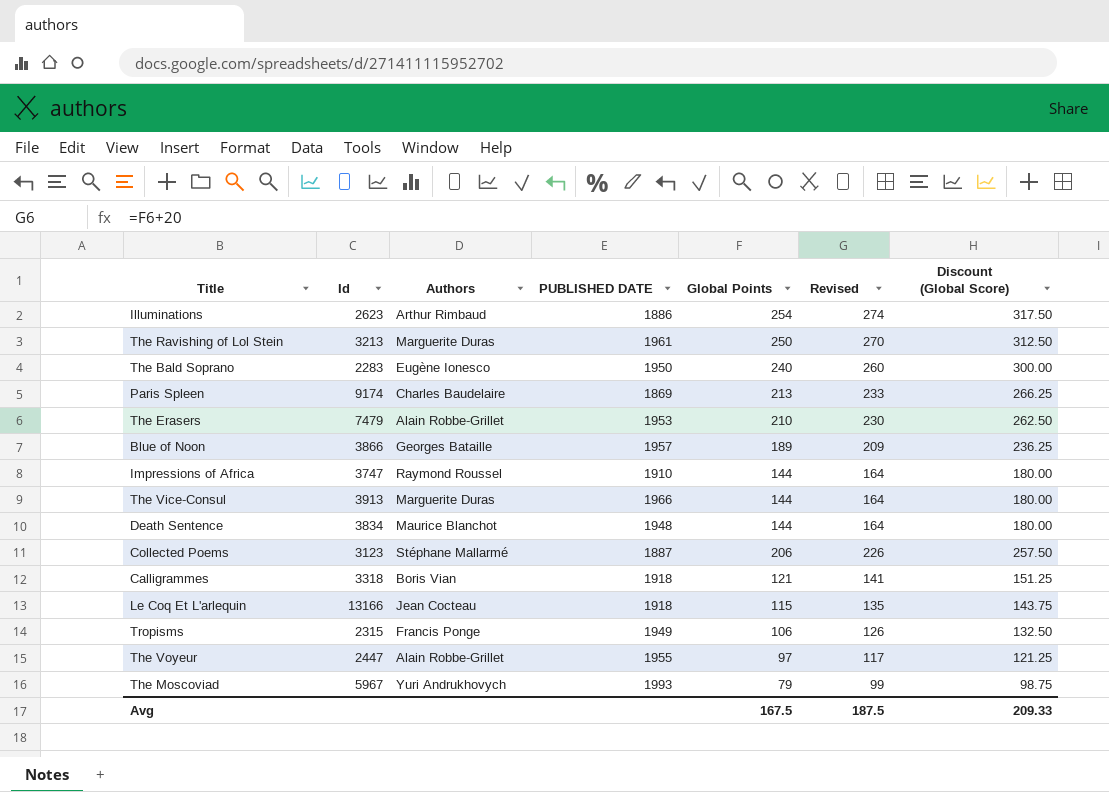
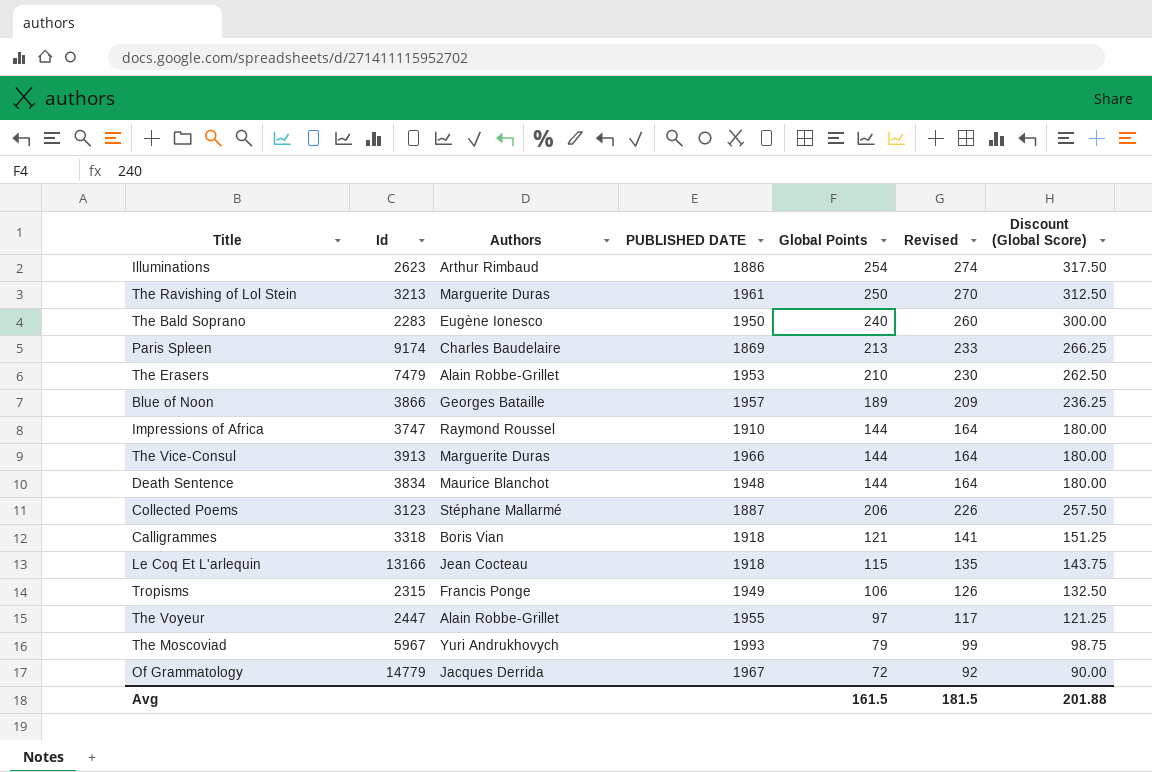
row Of Grammatology: none -> 14779 | Jacques Derrida | 1967 | 72 | 92 | 90.00
Avg | Global Points: 167.5 -> 161.5
Avg | Revised: 187.5 -> 181.5
Avg | Discount (Global Score): 209.33 -> 201.88

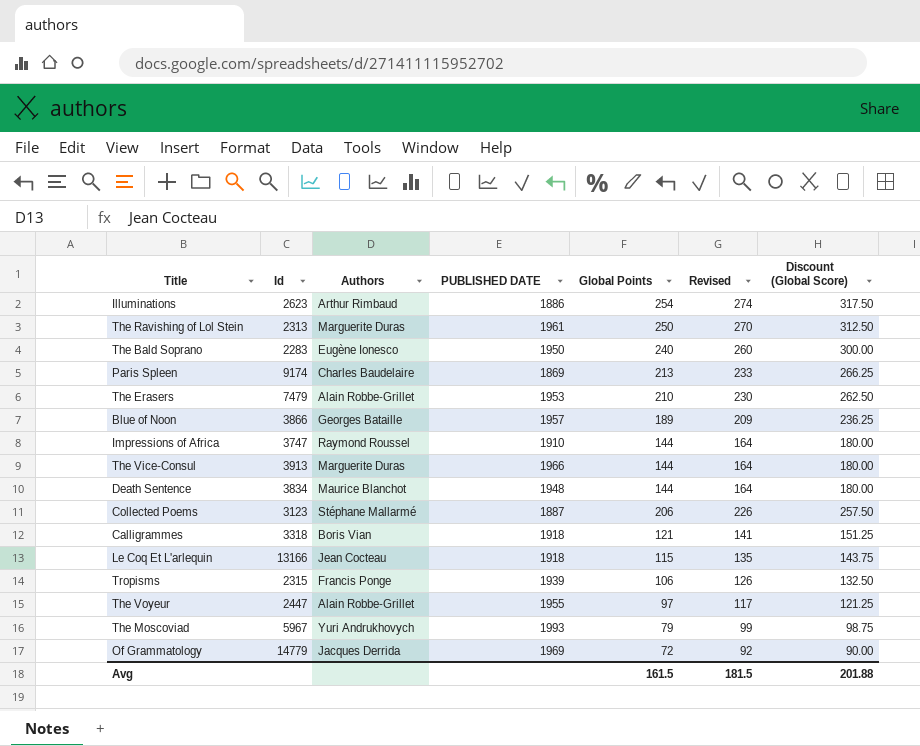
The Ravishing of Lol Stein | Id: 3213 -> 2313
Tropisms | PUBLISHED DATE: 1949 -> 1939
Of Grammatology | PUBLISHED DATE: 1967 -> 1969

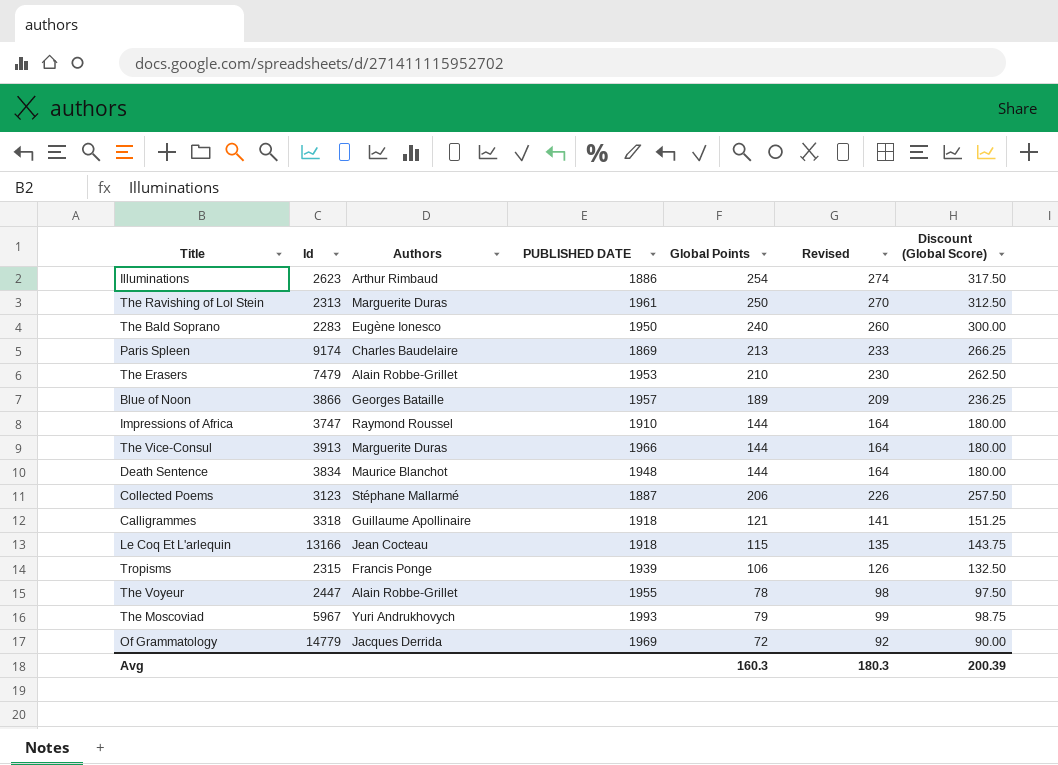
Calligrammes | Authors: Boris Vian -> Guillaume Apollinaire
The Voyeur | Global Points: 97 -> 78
The Voyeur | Revised: 117 -> 98
The Voyeur | Discount (Global Score): 121.25 -> 97.50
Avg | Global Points: 161.5 -> 160.3
Avg | Revised: 181.5 -> 180.3
Avg | Discount (Global Score): 201.88 -> 200.39

